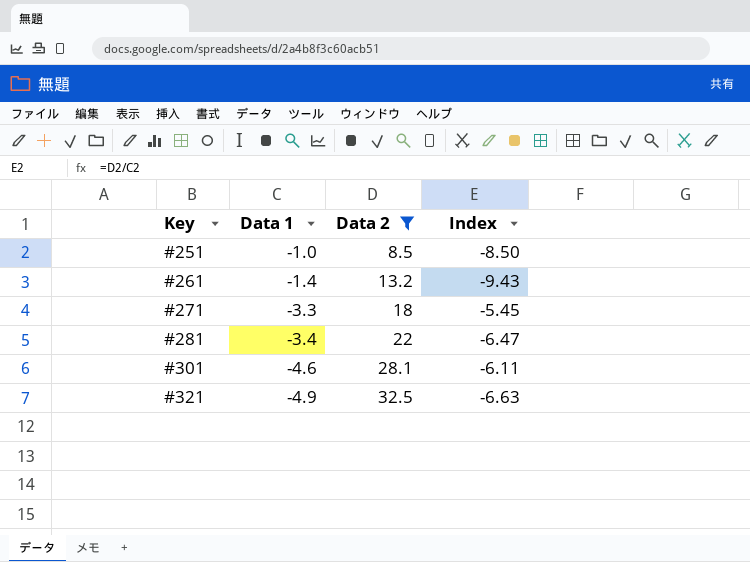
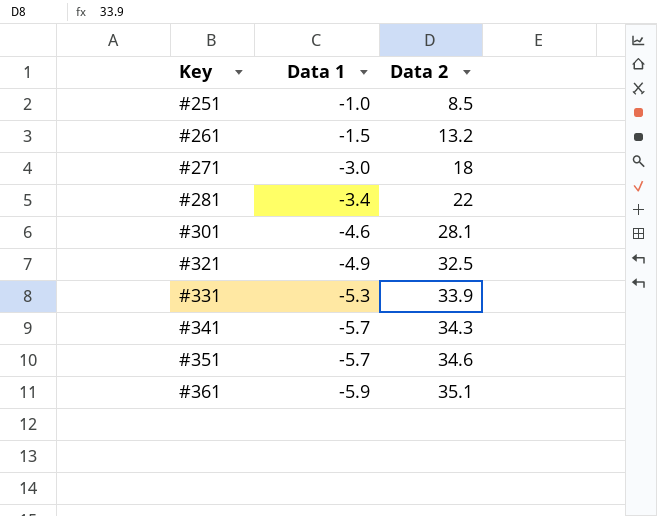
filter: Data 2 <= 32.5 -> none
column Index | formula: [Data 2] / [Data 1] -> none
#261 | Data 1: -1.4 -> -1.5
#271 | Data 1: -3.3 -> -3.0

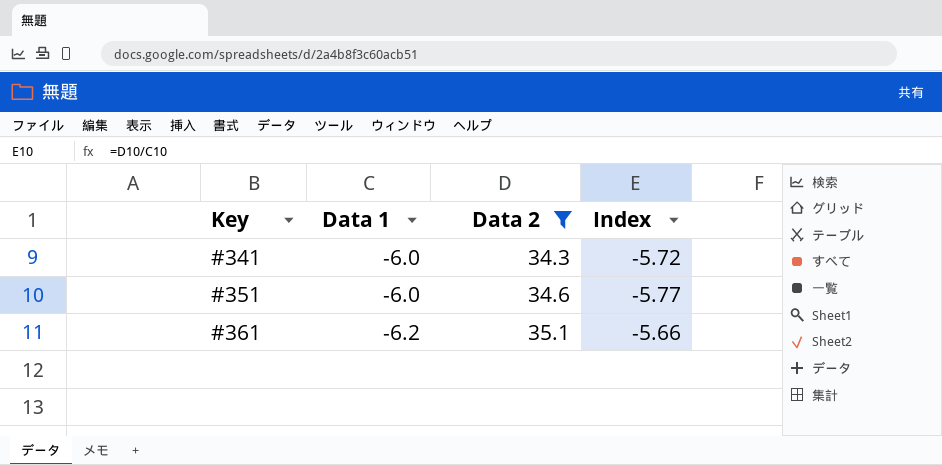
filter: none -> Data 2 >= 34.3
column Index | formula: none -> [Data 2] / [Data 1]
#341 | Data 1: -5.7 -> -6.0
#351 | Data 1: -5.7 -> -6.0
#361 | Data 1: -5.9 -> -6.2

